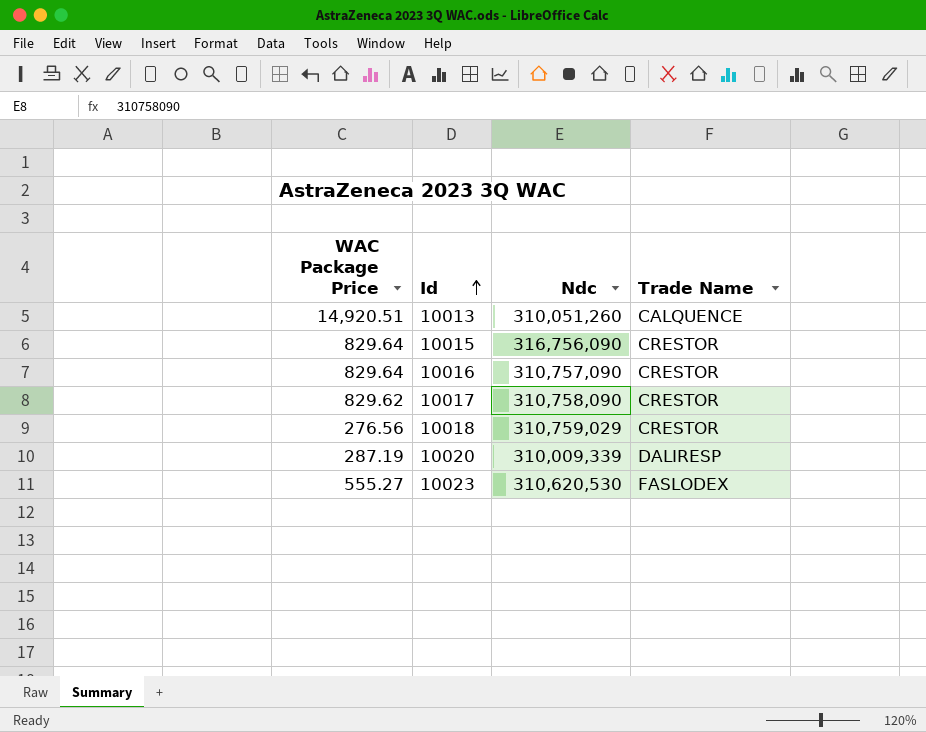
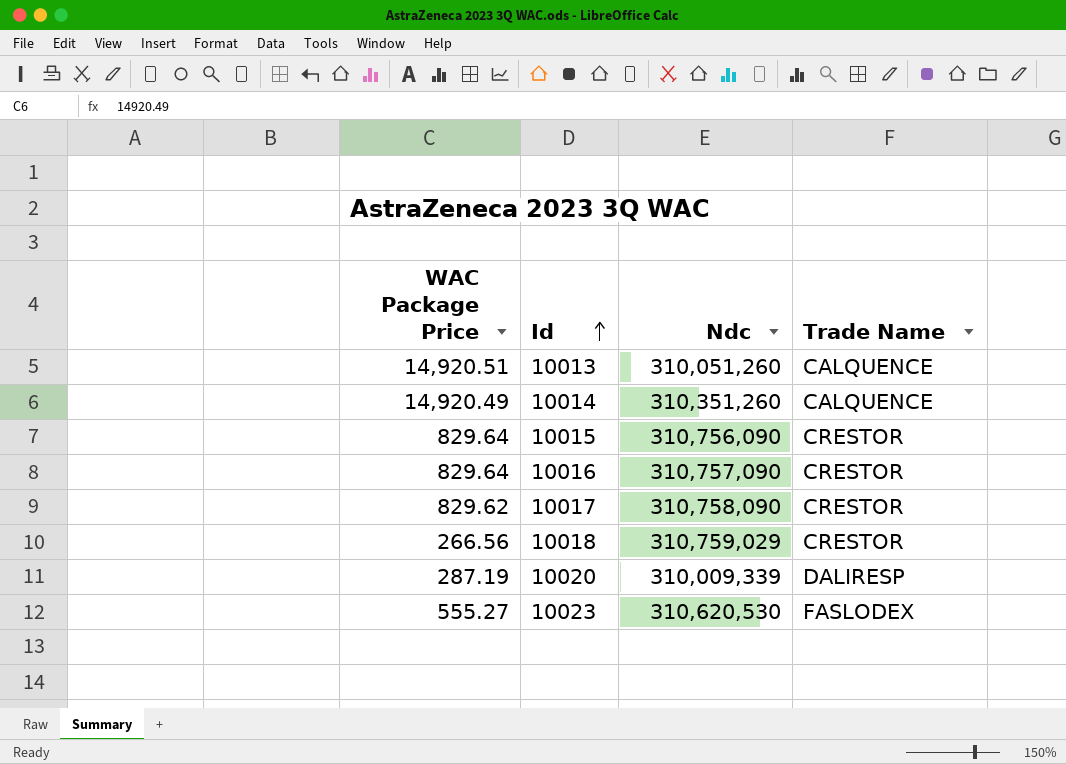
row 10014: none -> 14,920.49 | 310,351,260 | CALQUENCE
10015 | Ndc: 316,756,090 -> 310,756,090
10018 | WAC Package Price: 276.56 -> 266.56

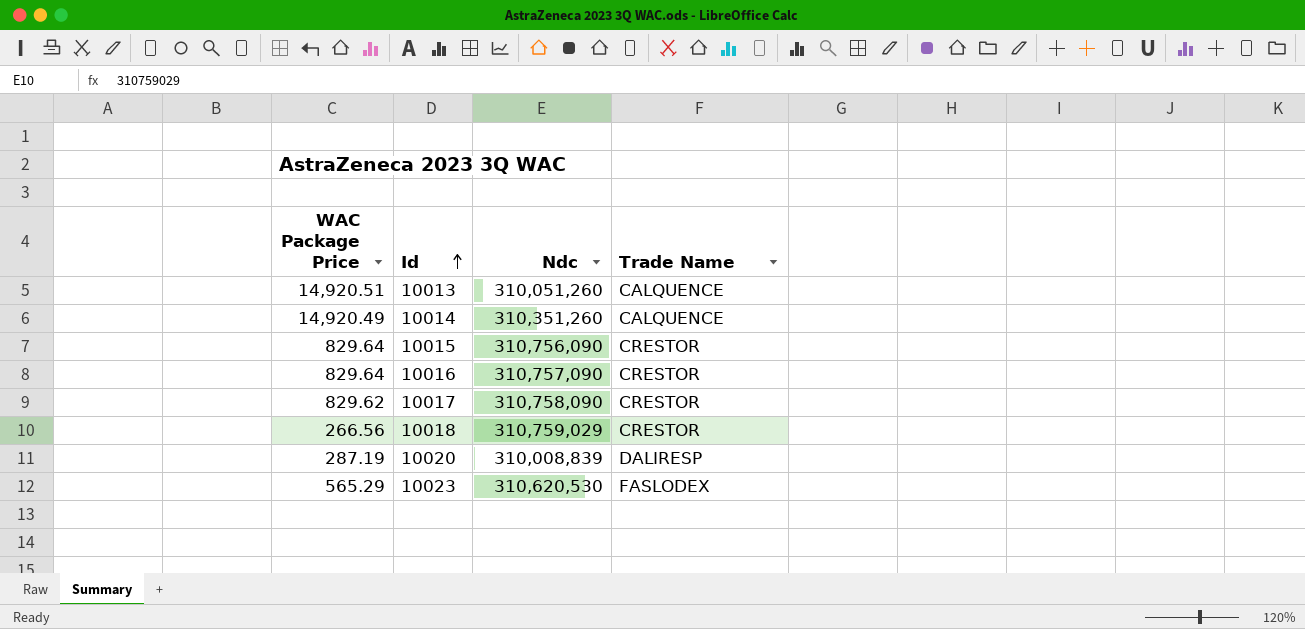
10020 | Ndc: 310,009,339 -> 310,008,839
10023 | WAC Package Price: 555.27 -> 565.29

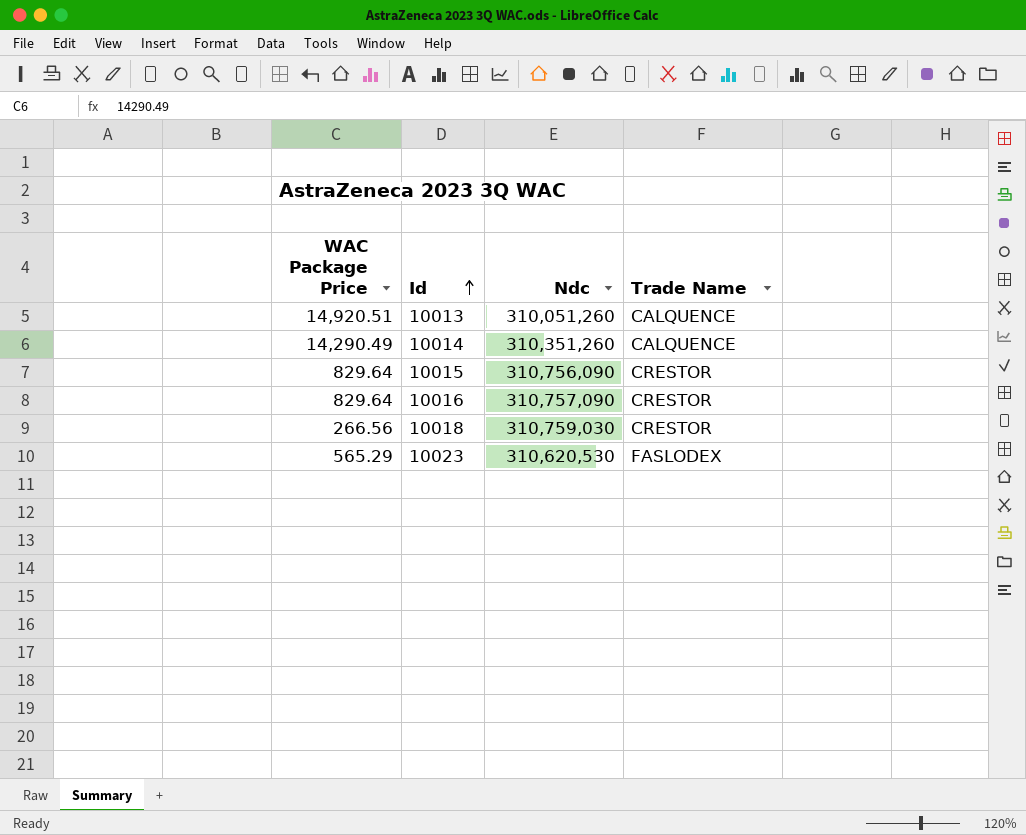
row 10017: 829.62 | 310,758,090 | CRESTOR -> none
row 10020: 287.19 | 310,008,839 | DALIRESP -> none
10014 | WAC Package Price: 14,920.49 -> 14,290.49
10018 | Ndc: 310,759,029 -> 310,759,030

